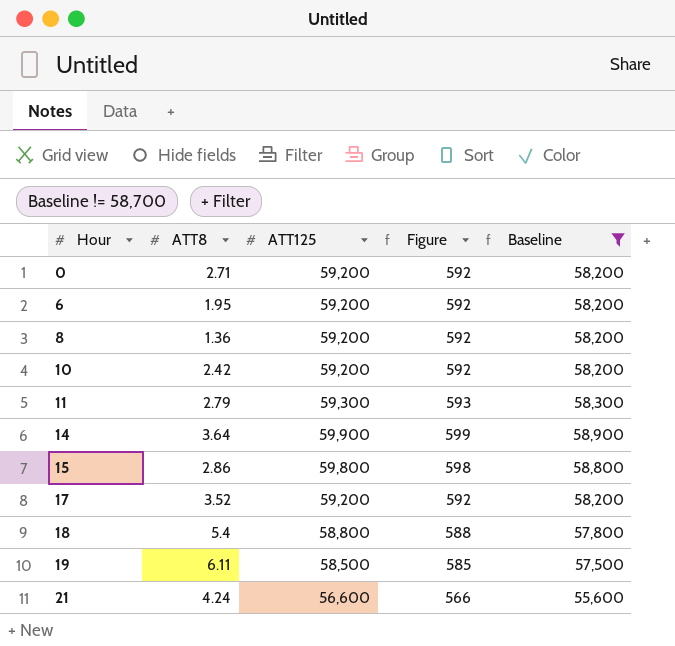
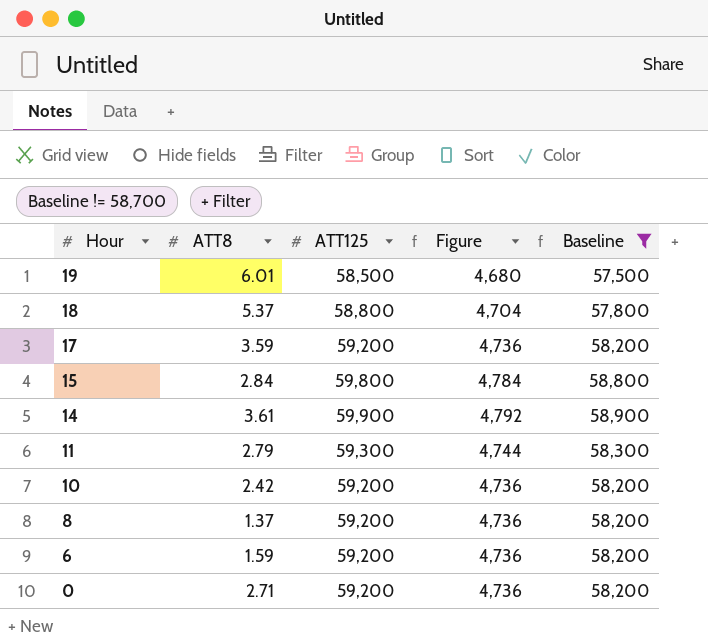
row order: Hour ascending -> Hour descending
column Figure | formula: [ATT125] * 0.01 -> [ATT125] * 0.08
row 21: 4.24 | 56,600 | 566 | 55,600 -> none
19 | ATT8: 6.11 -> 6.01
18 | ATT8: 5.4 -> 5.37
17 | ATT8: 3.52 -> 3.59
15 | ATT8: 2.86 -> 2.84
14 | ATT8: 3.64 -> 3.61
8 | ATT8: 1.36 -> 1.37
6 | ATT8: 1.95 -> 1.59

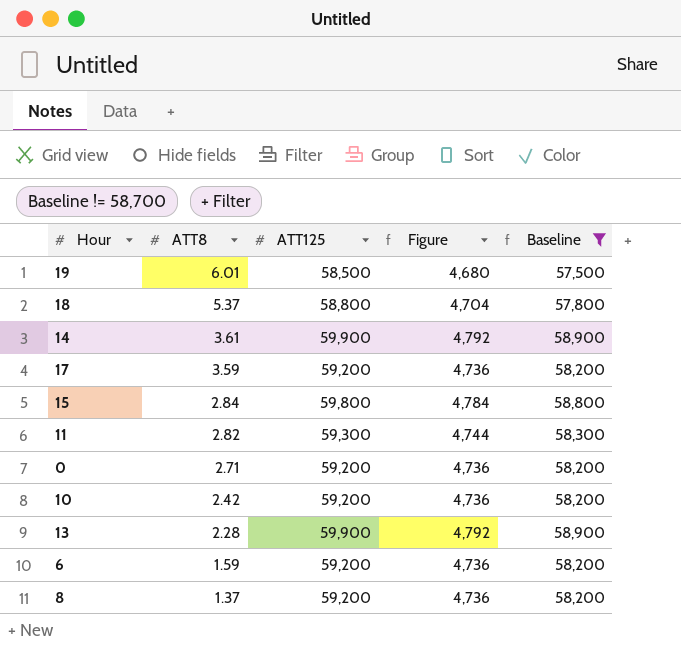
row order: Hour descending -> ATT8 descending
11 | ATT8: 2.79 -> 2.82
row 13: none -> 2.28 | 59,900 | 4,792 | 58,900

